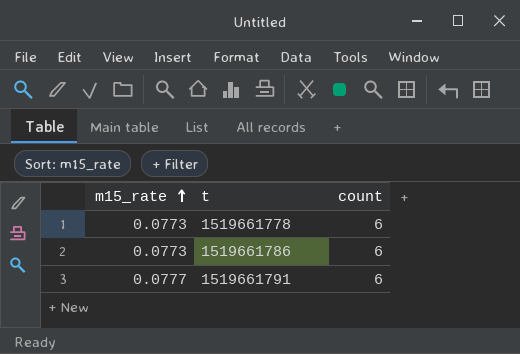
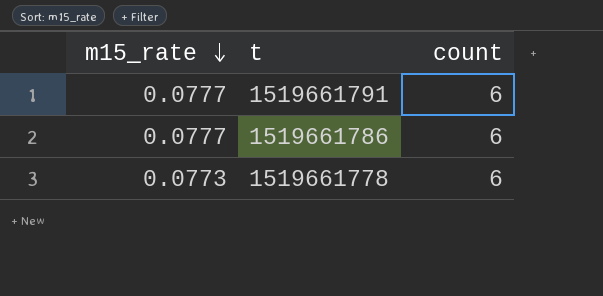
row order: m15_rate ascending -> m15_rate descending
1519661786 | m15_rate: 0.0773 -> 0.0777

